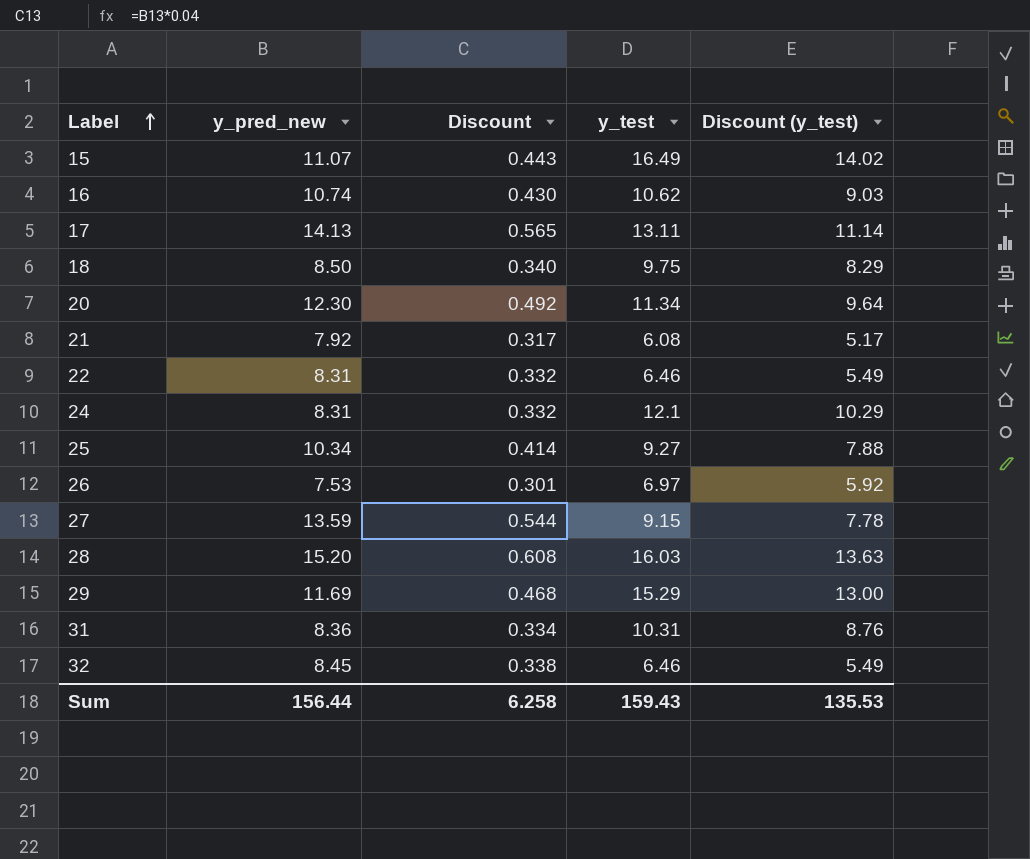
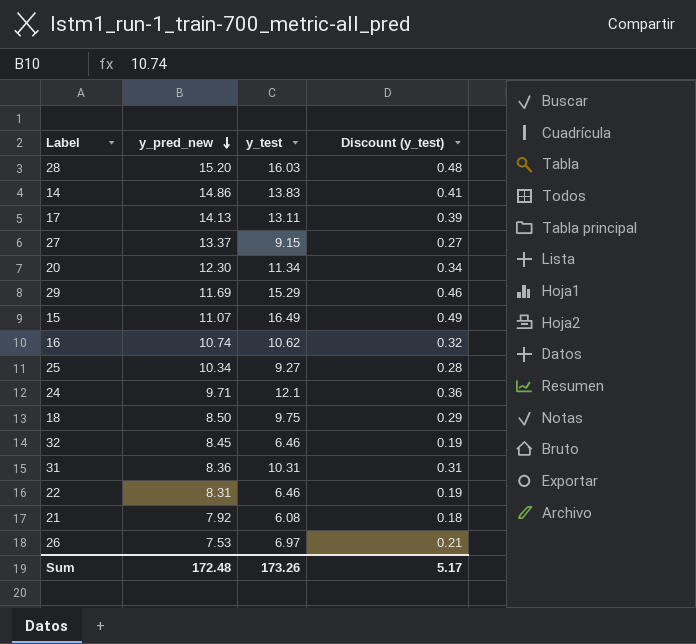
row order: Label ascending -> y_pred_new descending
column Discount | formula: [y_pred_new] * 0.04 -> none
column Discount (y_test) | formula: [y_test] * 0.85 -> [y_test] * 0.03
row 14: none -> 14.86 | 13.83 | 0.41
27 | y_pred_new: 13.59 -> 13.37
24 | y_pred_new: 8.31 -> 9.71
Sum | y_pred_new: 156.44 -> 172.48
Sum | y_test: 159.43 -> 173.26
Sum | Discount (y_test): 135.53 -> 5.17

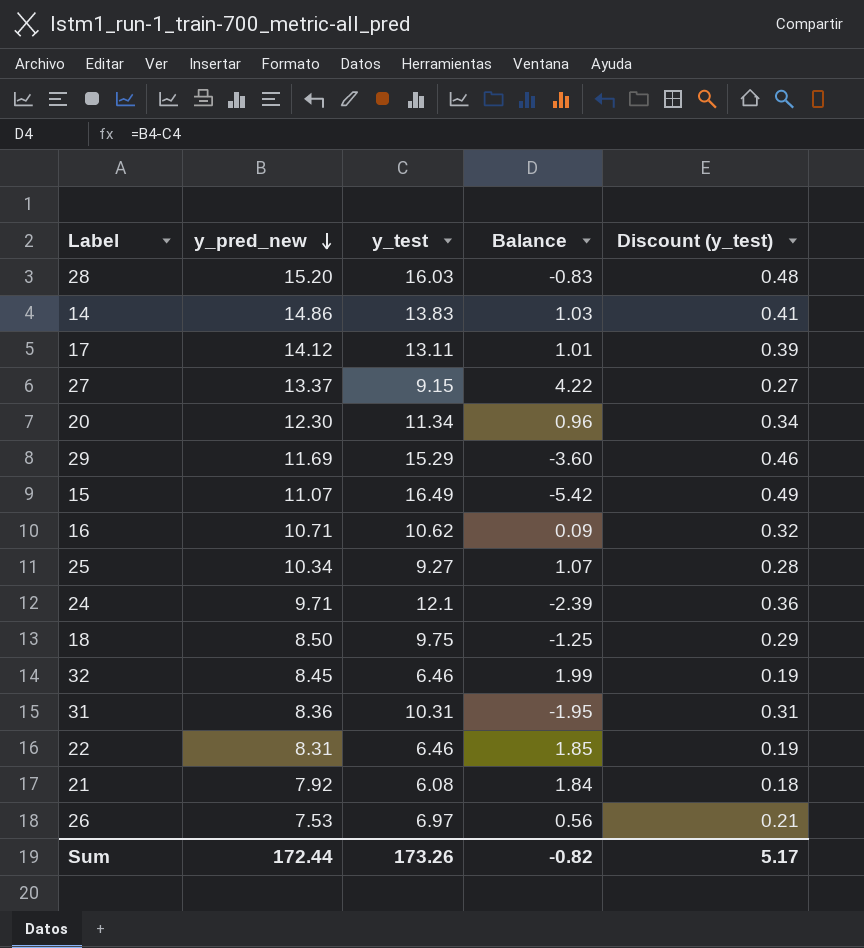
column Balance | formula: none -> [y_pred_new] - [y_test]
17 | y_pred_new: 14.13 -> 14.12
16 | y_pred_new: 10.74 -> 10.71
Sum | y_pred_new: 172.48 -> 172.44

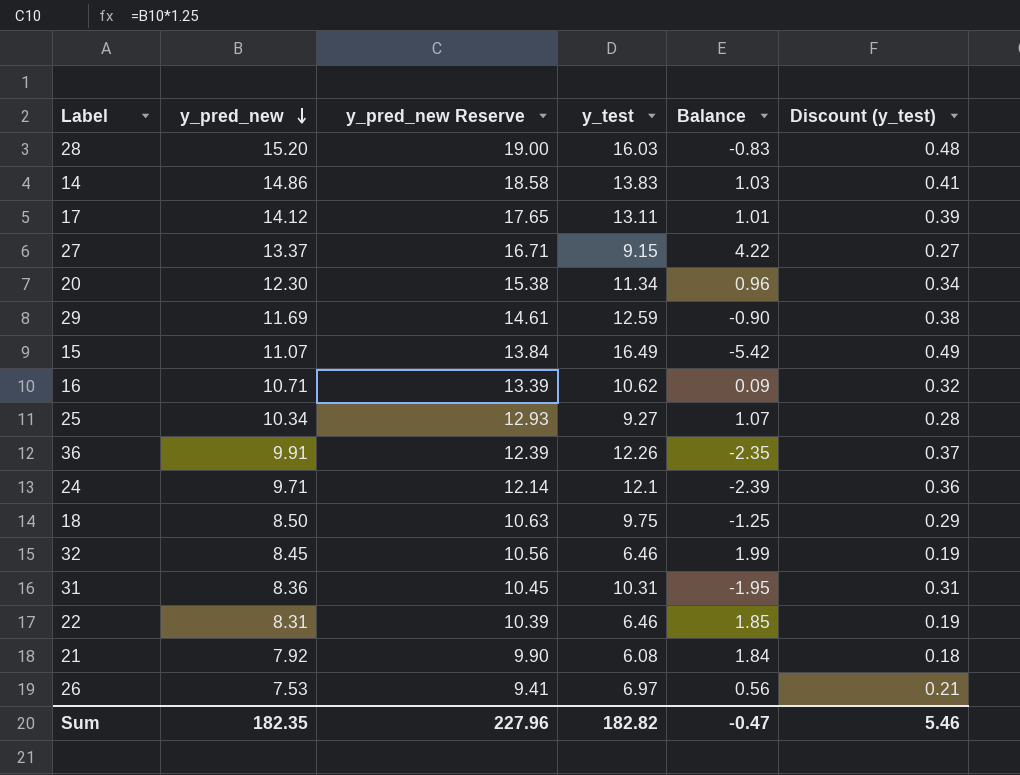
column y_pred_new Reserve | formula: none -> [y_pred_new] * 1.25
29 | y_test: 15.29 -> 12.59
29 | Balance: -3.60 -> -0.90
29 | Discount (y_test): 0.46 -> 0.38
row 36: none -> 9.91 | 12.39 | 12.26 | -2.35 | 0.37
Sum | y_pred_new: 172.44 -> 182.35
Sum | y_test: 173.26 -> 182.82
Sum | Balance: -0.82 -> -0.47
Sum | Discount (y_test): 5.17 -> 5.46

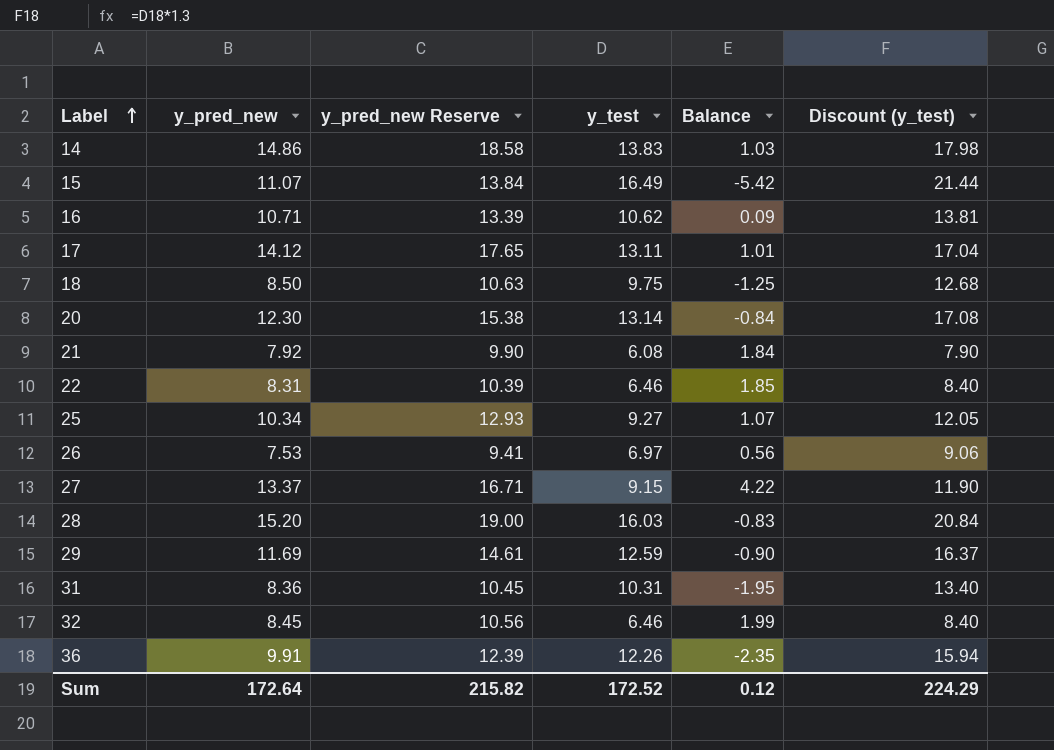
row order: y_pred_new descending -> Label ascending
column Discount (y_test) | formula: [y_test] * 0.03 -> [y_test] * 1.3
row 24: 9.71 | 12.14 | 12.1 | -2.39 | 0.36 -> none
20 | y_test: 11.34 -> 13.14
20 | Balance: 0.96 -> -0.84
Sum | y_pred_new: 182.35 -> 172.64
Sum | y_pred_new Reserve: 227.96 -> 215.82
Sum | y_test: 182.82 -> 172.52
Sum | Balance: -0.47 -> 0.12
Sum | Discount (y_test): 5.46 -> 224.29

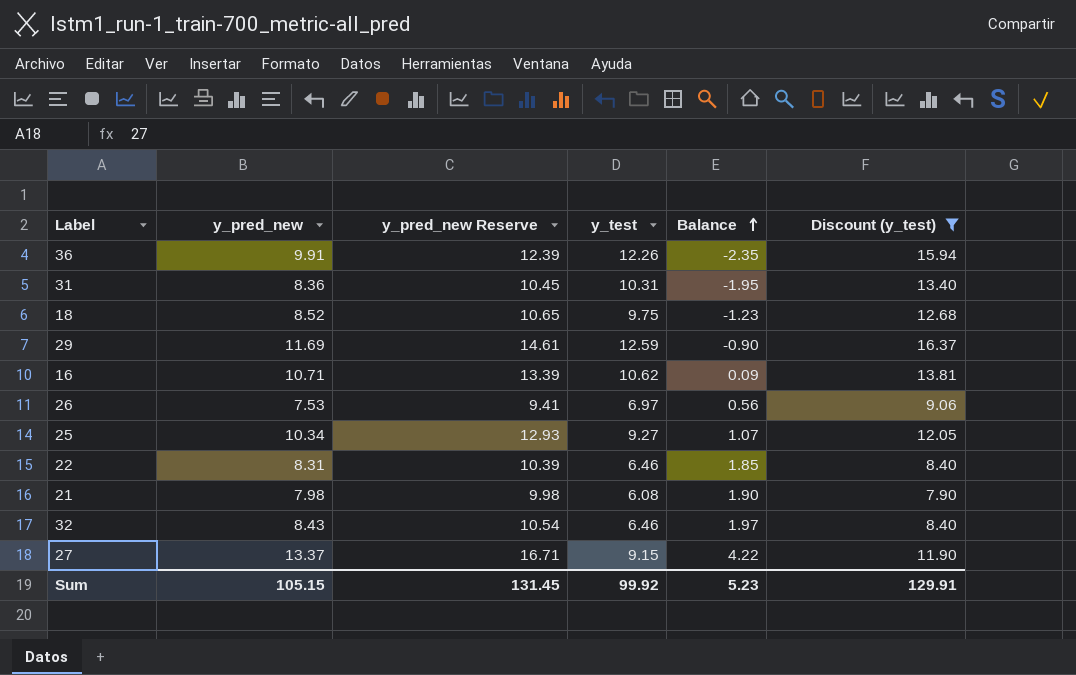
filter: none -> Discount (y_test) <= 16.37
row order: Label ascending -> Balance ascending
18 | y_pred_new: 8.50 -> 8.52
18 | y_pred_new Reserve: 10.63 -> 10.65
18 | Balance: -1.25 -> -1.23
21 | y_pred_new: 7.92 -> 7.98
21 | y_pred_new Reserve: 9.90 -> 9.98
21 | Balance: 1.84 -> 1.90
32 | y_pred_new: 8.45 -> 8.43
32 | y_pred_new Reserve: 10.56 -> 10.54
32 | Balance: 1.99 -> 1.97
Sum | y_pred_new: 172.64 -> 105.15
Sum | y_pred_new Reserve: 215.82 -> 131.45
Sum | y_test: 172.52 -> 99.92
Sum | Balance: 0.12 -> 5.23
Sum | Discount (y_test): 224.29 -> 129.91

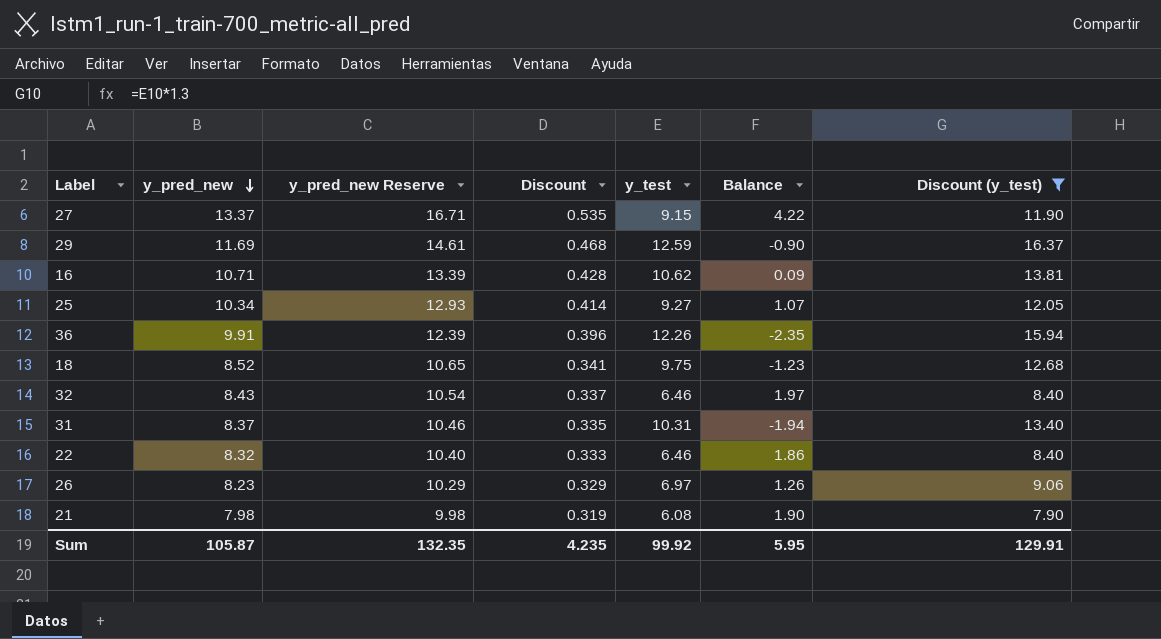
row order: Balance ascending -> y_pred_new descending
column Discount | formula: none -> [y_pred_new] * 0.04
31 | y_pred_new: 8.36 -> 8.37
31 | y_pred_new Reserve: 10.45 -> 10.46
31 | Balance: -1.95 -> -1.94
22 | y_pred_new: 8.31 -> 8.32
22 | y_pred_new Reserve: 10.39 -> 10.40
22 | Balance: 1.85 -> 1.86
26 | y_pred_new: 7.53 -> 8.23
26 | y_pred_new Reserve: 9.41 -> 10.29
26 | Balance: 0.56 -> 1.26
Sum | y_pred_new: 105.15 -> 105.87
Sum | y_pred_new Reserve: 131.45 -> 132.35
Sum | Balance: 5.23 -> 5.95

